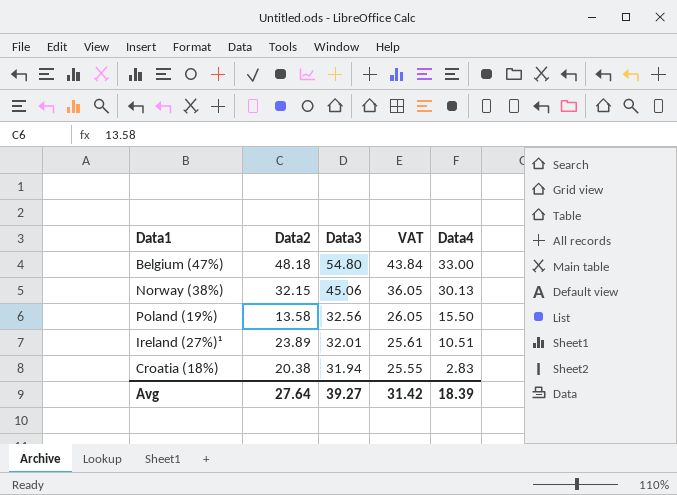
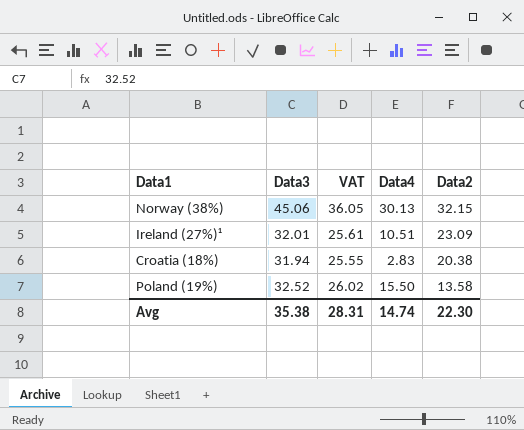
row order: Data3 descending -> Data2 descending
column Data2 | position: 2 -> 5
row Belgium (47%): 48.18 | 54.80 | 43.84 | 33.00 -> none
Ireland (27%)¹ | Data2: 23.89 -> 23.09
Poland (19%) | Data3: 32.56 -> 32.52
Poland (19%) | VAT: 26.05 -> 26.02
Avg | Data3: 39.27 -> 35.38
Avg | VAT: 31.42 -> 28.31
Avg | Data4: 18.39 -> 14.74
Avg | Data2: 27.64 -> 22.30

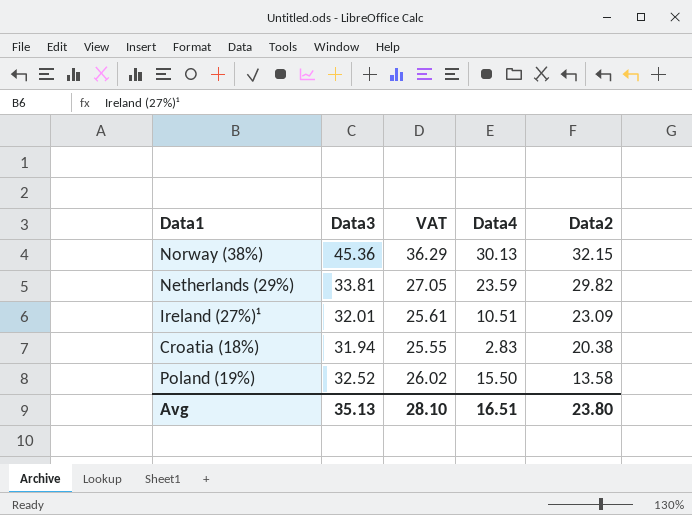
Norway (38%) | Data3: 45.06 -> 45.36
Norway (38%) | VAT: 36.05 -> 36.29
row Netherlands (29%): none -> 33.81 | 27.05 | 23.59 | 29.82
Avg | Data3: 35.38 -> 35.13
Avg | VAT: 28.31 -> 28.10
Avg | Data4: 14.74 -> 16.51
Avg | Data2: 22.30 -> 23.80

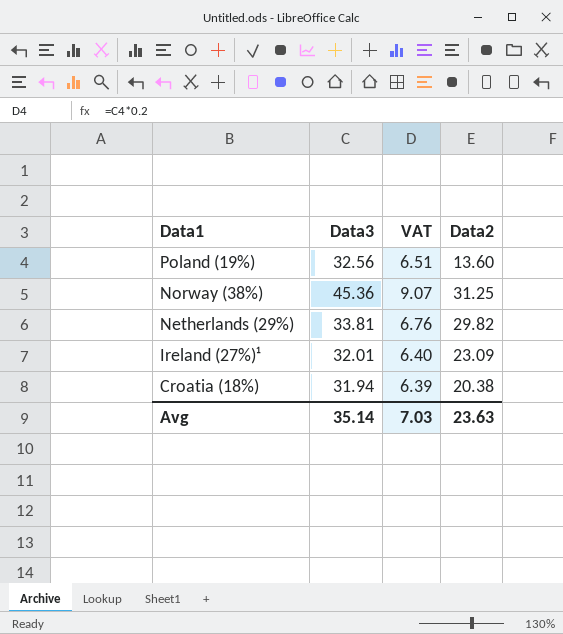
row order: Data2 descending -> Data1 descending
column Data4 | position: 4 -> none
column VAT | formula: [Data3] * 0.8 -> [Data3] * 0.2
Poland (19%) | Data3: 32.52 -> 32.56
Poland (19%) | Data2: 13.58 -> 13.60
Norway (38%) | Data2: 32.15 -> 31.25
Avg | Data3: 35.13 -> 35.14
Avg | VAT: 28.10 -> 7.03
Avg | Data2: 23.80 -> 23.63

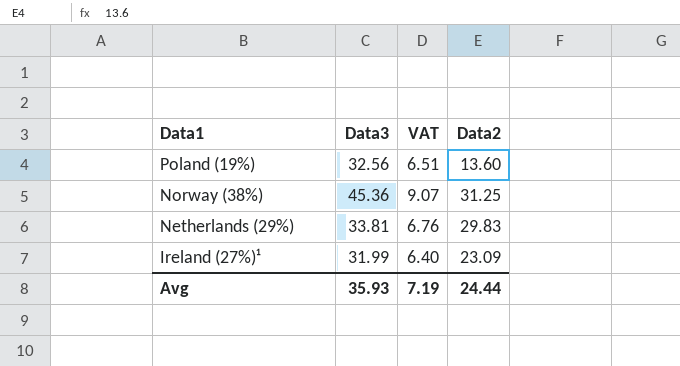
row Croatia (18%): 31.94 | 6.39 | 20.38 -> none
Netherlands (29%) | Data2: 29.82 -> 29.83
Ireland (27%)¹ | Data3: 32.01 -> 31.99
Avg | Data3: 35.14 -> 35.93
Avg | VAT: 7.03 -> 7.19
Avg | Data2: 23.63 -> 24.44

